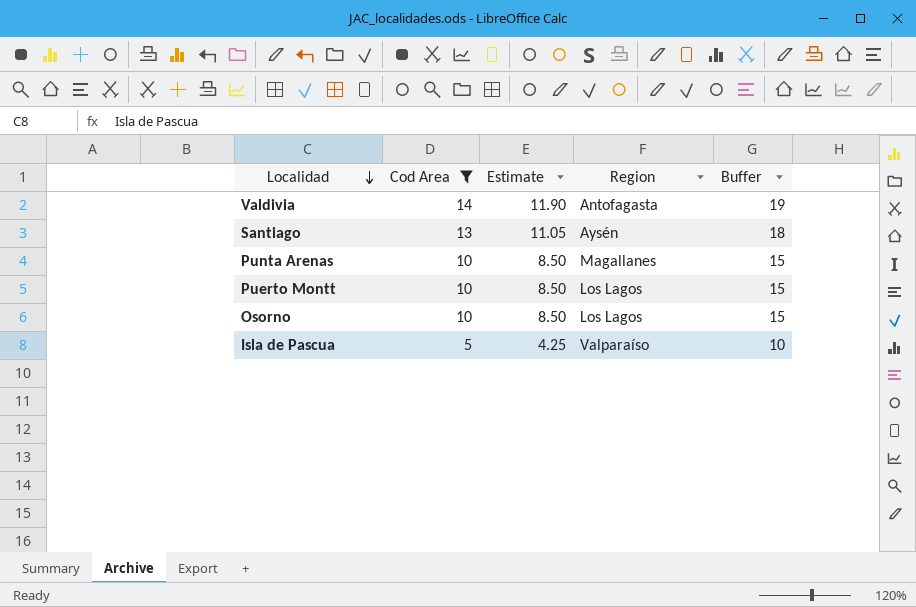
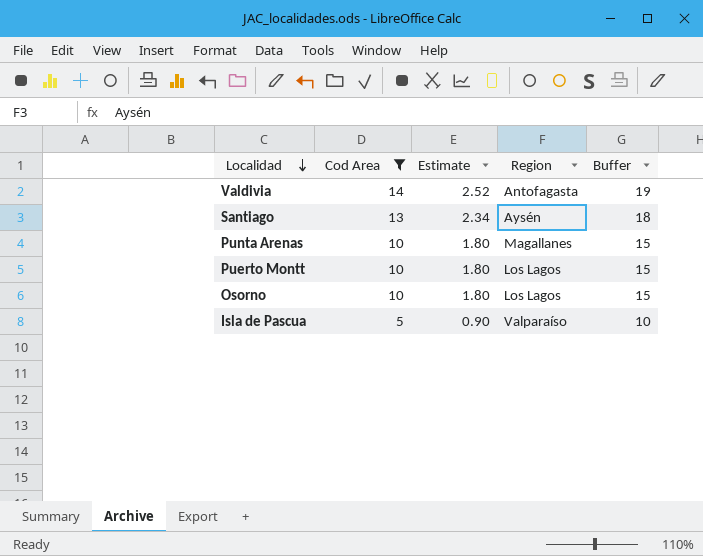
column Estimate | formula: [Cod Area] * 0.85 -> [Cod Area] * 0.18

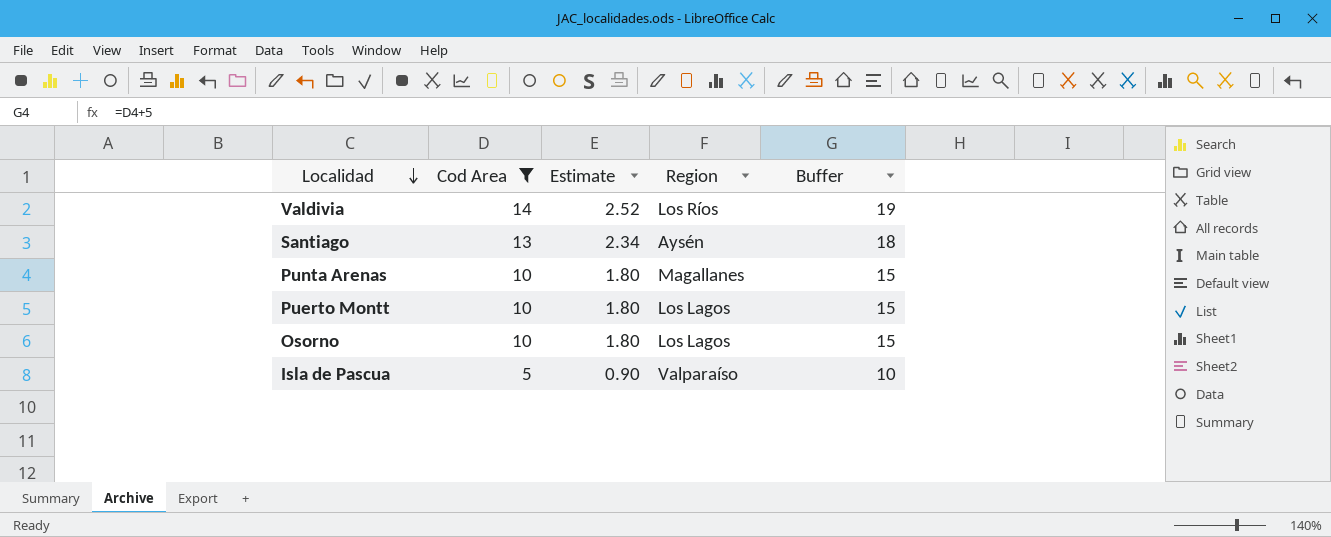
Valdivia | Region: Antofagasta -> Los Ríos

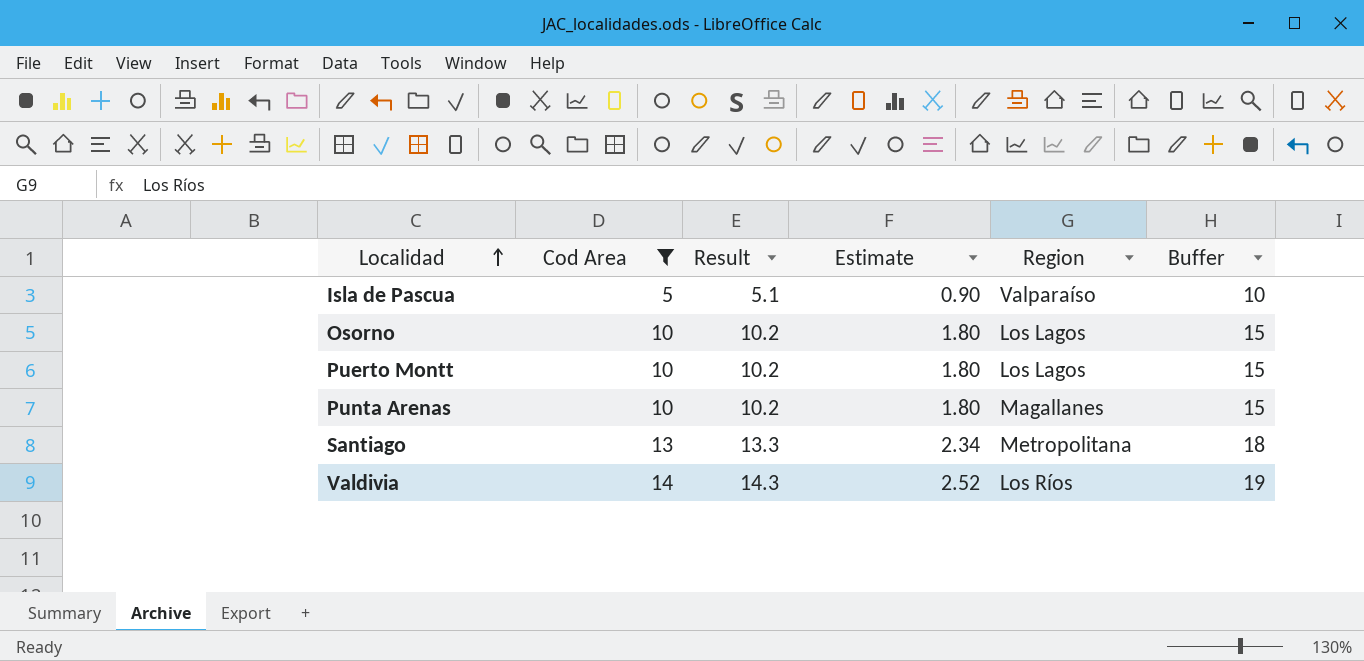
row order: Localidad descending -> Localidad ascending
column Result | formula: none -> [Cod Area] * 1.02
Santiago | Region: Aysén -> Metropolitana

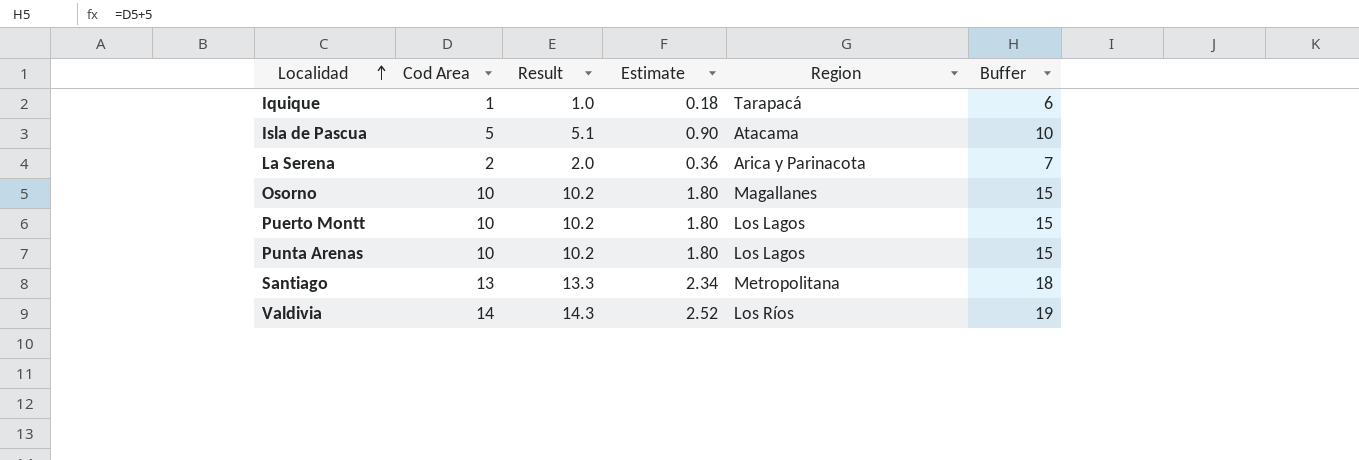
filter: Cod Area >= 5 -> none
Isla de Pascua | Region: Valparaíso -> Atacama
Osorno | Region: Los Lagos -> Magallanes
Punta Arenas | Region: Magallanes -> Los Lagos

